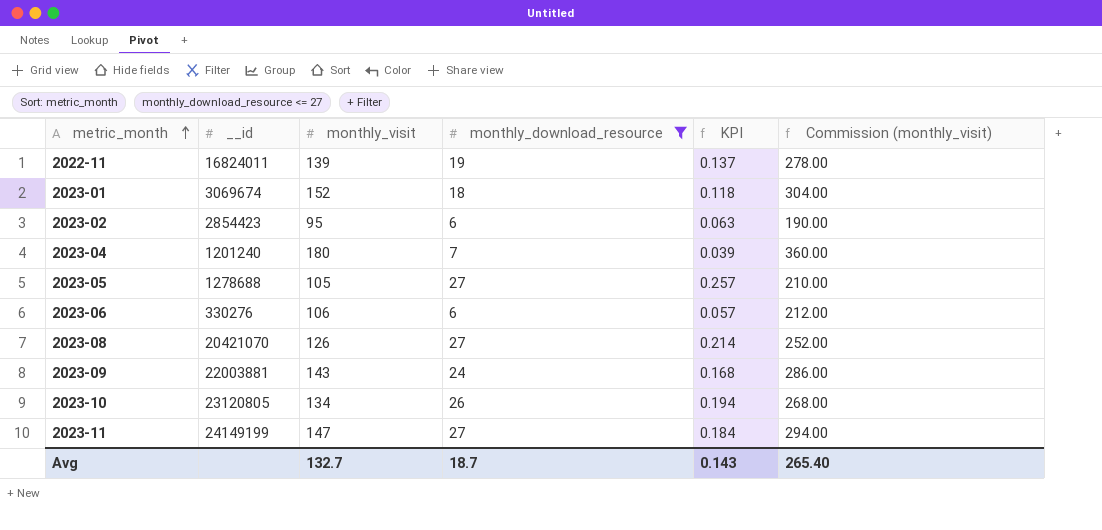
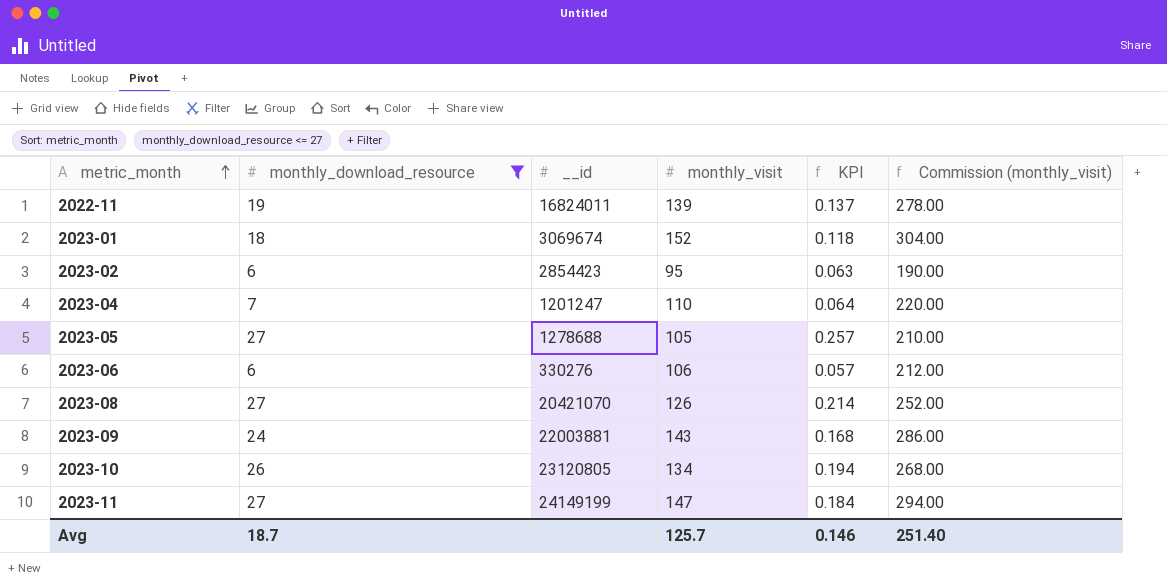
column monthly_download_resource | position: 4 -> 2
2023-04 | __id: 1201240 -> 1201247
2023-04 | monthly_visit: 180 -> 110
2023-04 | KPI: 0.039 -> 0.064
2023-04 | Commission (monthly_visit): 360.00 -> 220.00
Avg | monthly_visit: 132.7 -> 125.7
Avg | KPI: 0.143 -> 0.146
Avg | Commission (monthly_visit): 265.40 -> 251.40

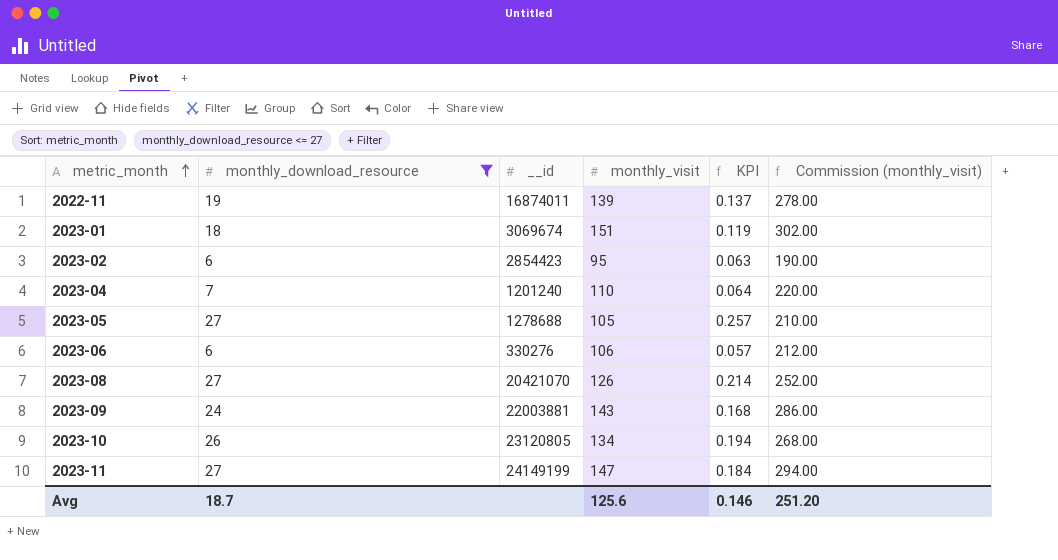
2022-11 | __id: 16824011 -> 16874011
2023-01 | monthly_visit: 152 -> 151
2023-01 | KPI: 0.118 -> 0.119
2023-01 | Commission (monthly_visit): 304.00 -> 302.00
2023-04 | __id: 1201247 -> 1201240
Avg | monthly_visit: 125.7 -> 125.6
Avg | Commission (monthly_visit): 251.40 -> 251.20

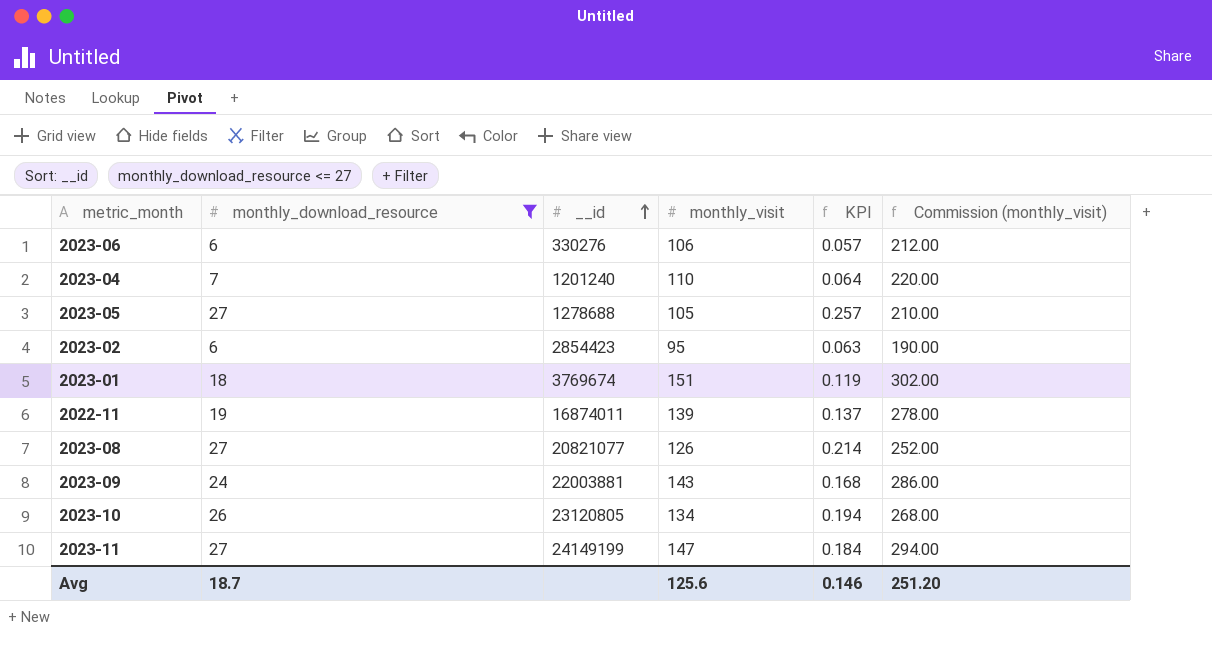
row order: metric_month ascending -> __id ascending
2023-01 | __id: 3069674 -> 3769674
2023-08 | __id: 20421070 -> 20821077

